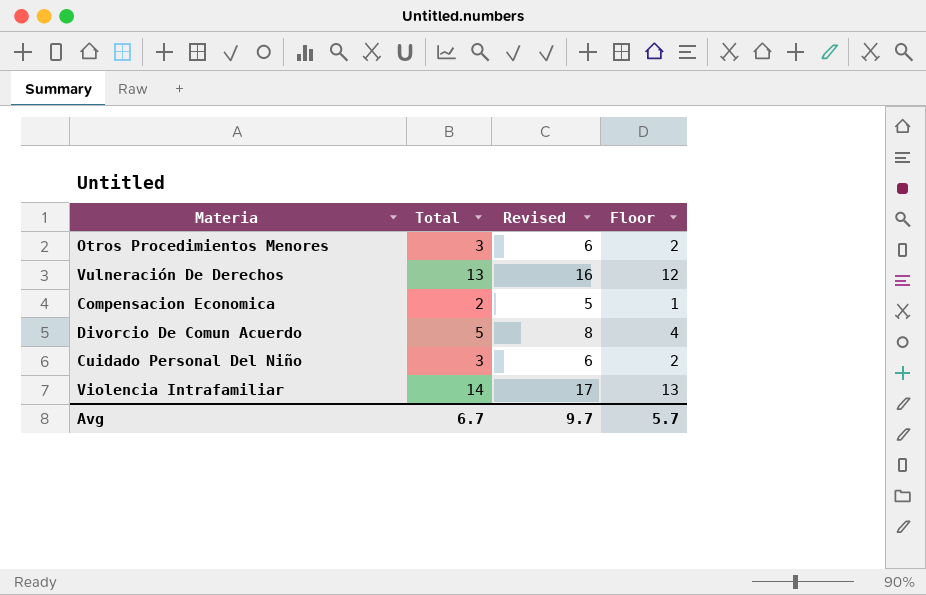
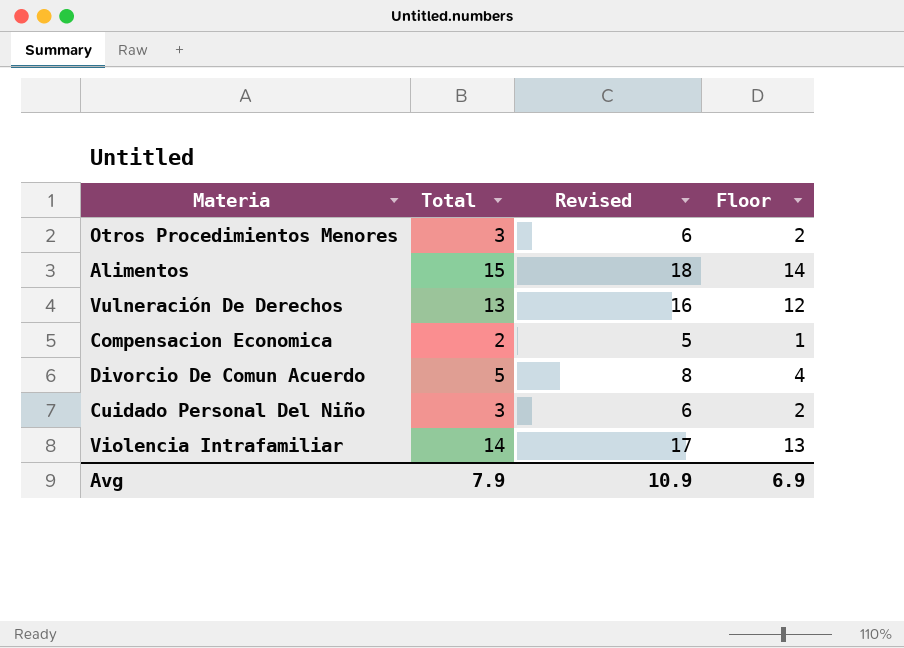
row Alimentos: none -> 15 | 18 | 14
Avg | Total: 6.7 -> 7.9
Avg | Revised: 9.7 -> 10.9
Avg | Floor: 5.7 -> 6.9

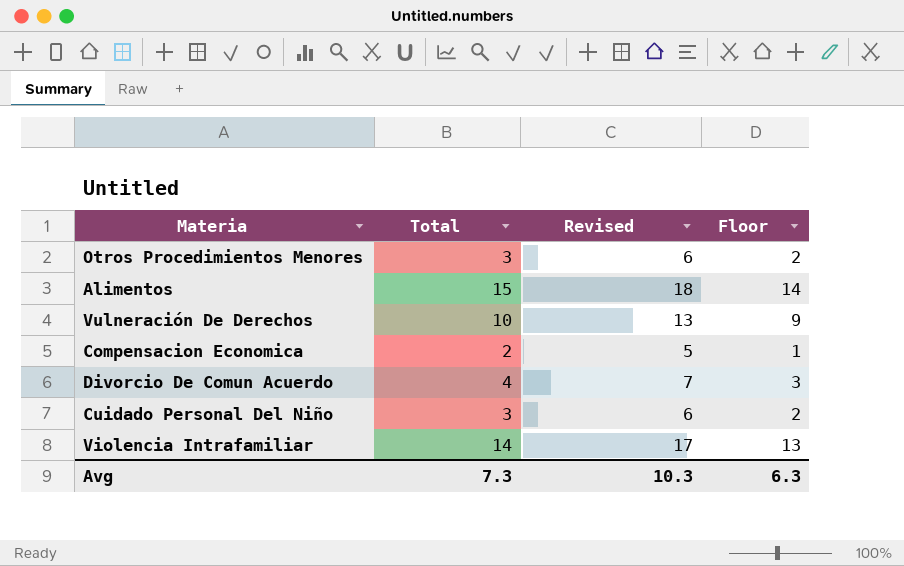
Vulneración De Derechos | Total: 13 -> 10
Vulneración De Derechos | Revised: 16 -> 13
Vulneración De Derechos | Floor: 12 -> 9
Divorcio De Comun Acuerdo | Total: 5 -> 4
Divorcio De Comun Acuerdo | Revised: 8 -> 7
Divorcio De Comun Acuerdo | Floor: 4 -> 3
Avg | Total: 7.9 -> 7.3
Avg | Revised: 10.9 -> 10.3
Avg | Floor: 6.9 -> 6.3

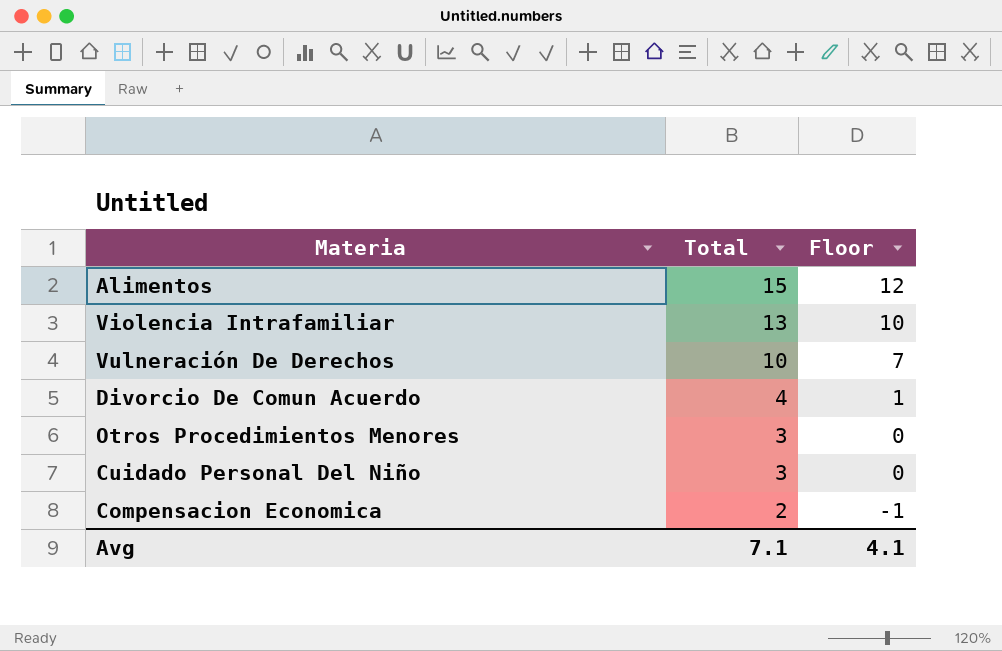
row order: none -> Total descending
column Revised | formula: [Total] + 3 -> none
column Floor | formula: [Total] - 1 -> [Total] - 3
Violencia Intrafamiliar | Total: 14 -> 13
Avg | Total: 7.3 -> 7.1
Avg | Floor: 6.3 -> 4.1

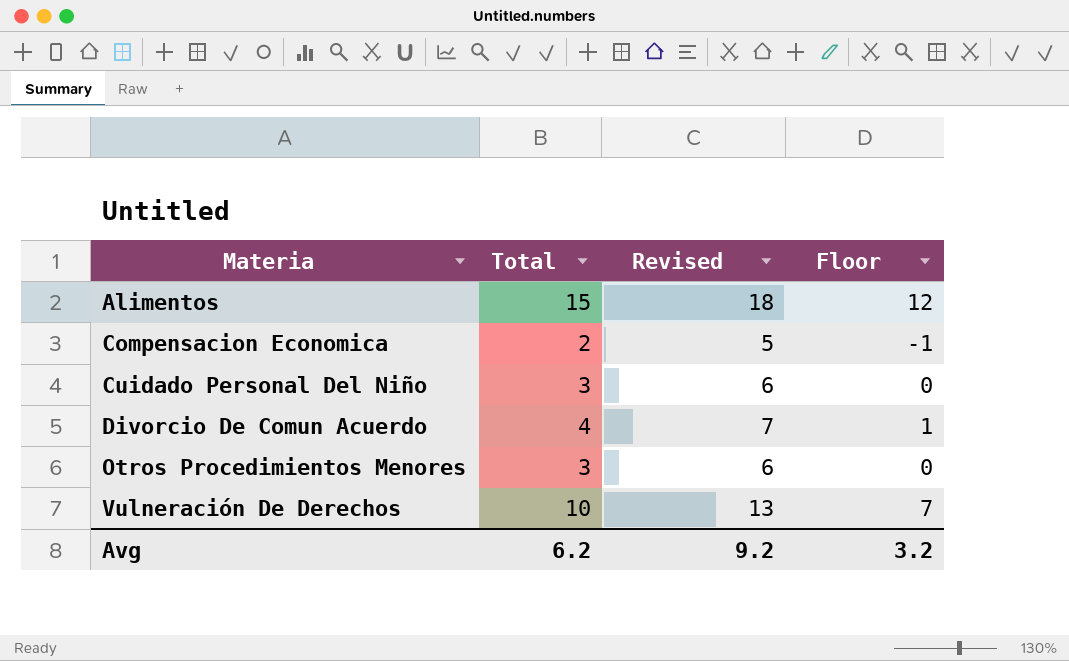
row order: Total descending -> Materia ascending
column Revised | formula: none -> [Total] + 3
row Violencia Intrafamiliar: 13 | 10 -> none
Avg | Total: 7.1 -> 6.2
Avg | Floor: 4.1 -> 3.2

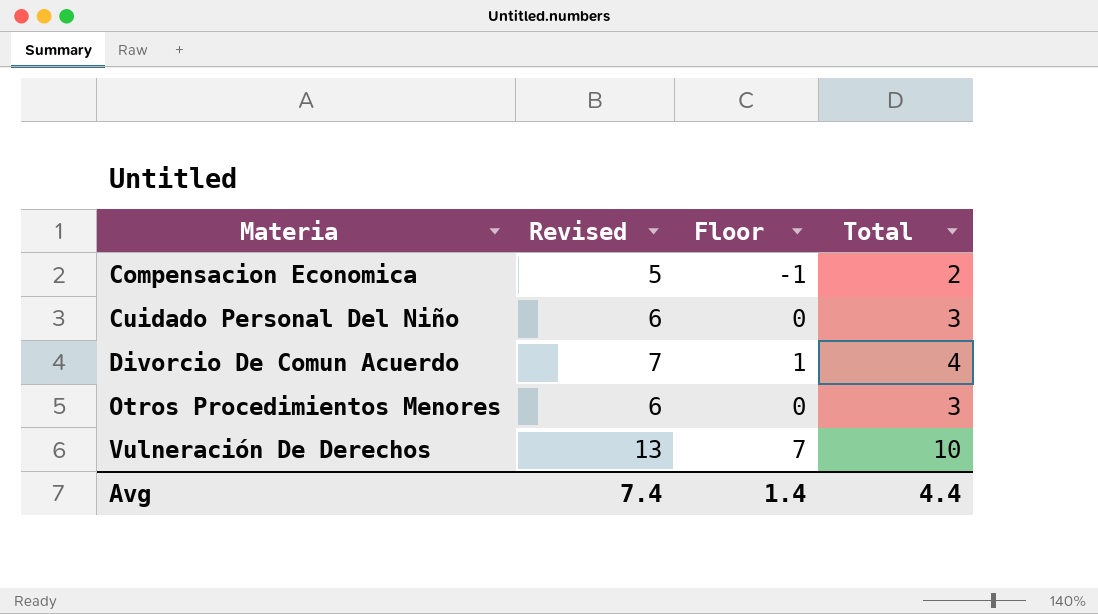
column Total | position: 2 -> 4
row Alimentos: 15 | 18 | 12 -> none
Avg | Revised: 9.2 -> 7.4
Avg | Floor: 3.2 -> 1.4
Avg | Total: 6.2 -> 4.4

